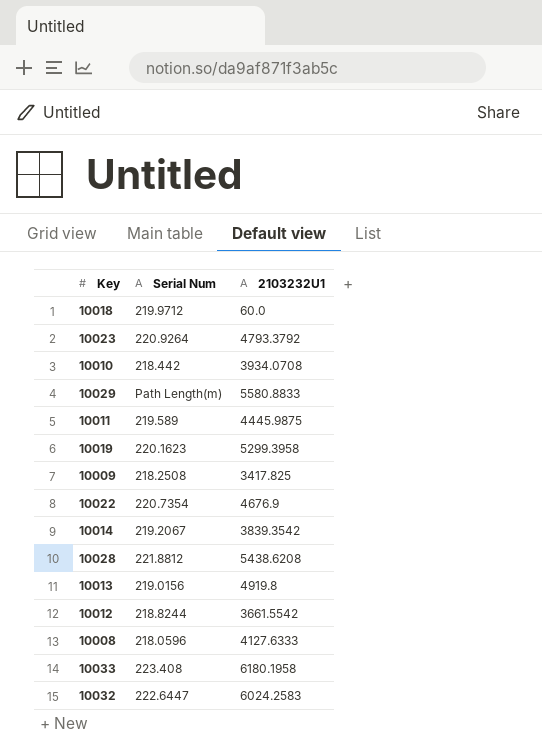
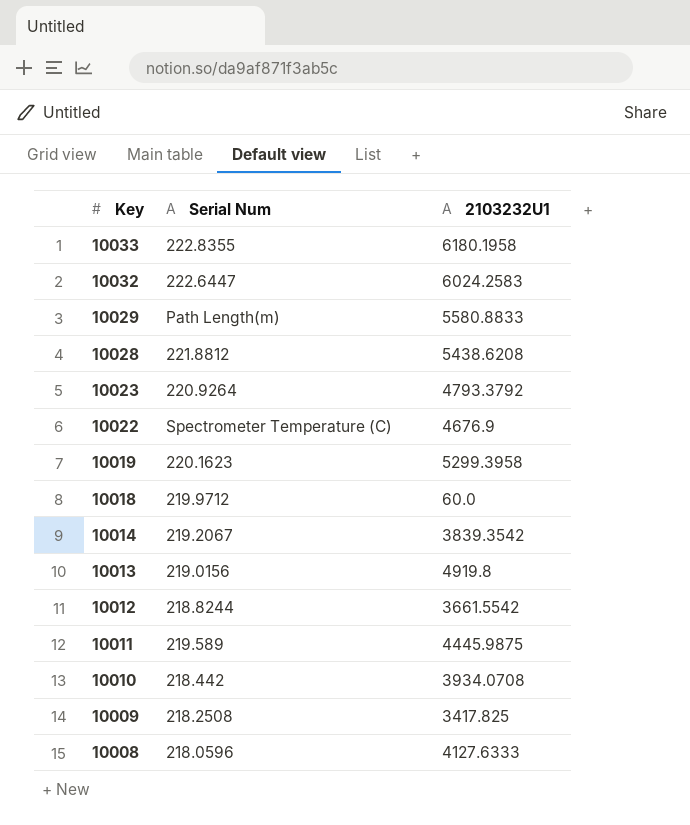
row order: none -> Key descending
10033 | Serial Num: 223.408 -> 222.8355
10022 | Serial Num: 220.7354 -> Spectrometer Temperature (C)

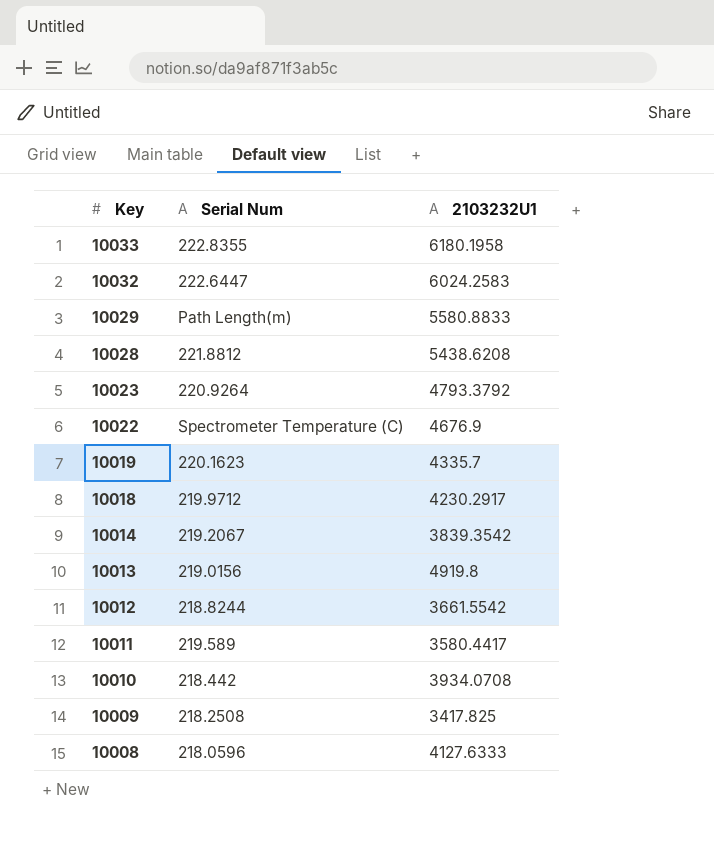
10019 | 2103232U1: 5299.3958 -> 4335.7
10018 | 2103232U1: 60.0 -> 4230.2917
10011 | 2103232U1: 4445.9875 -> 3580.4417

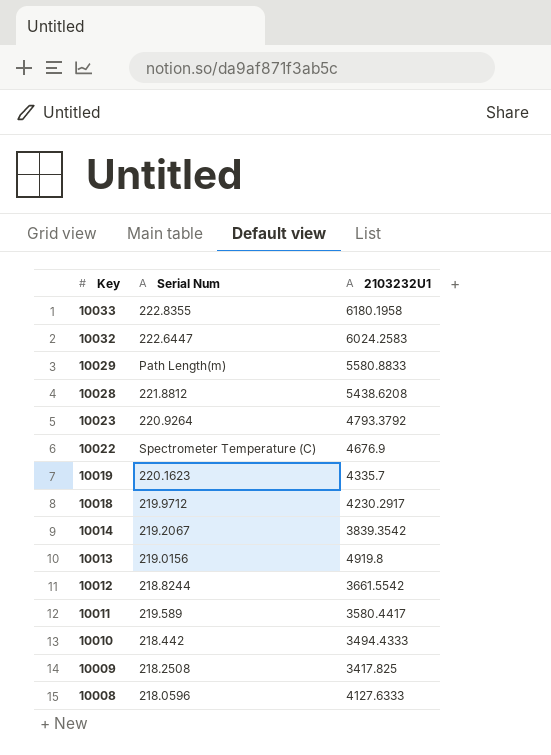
10010 | 2103232U1: 3934.0708 -> 3494.4333

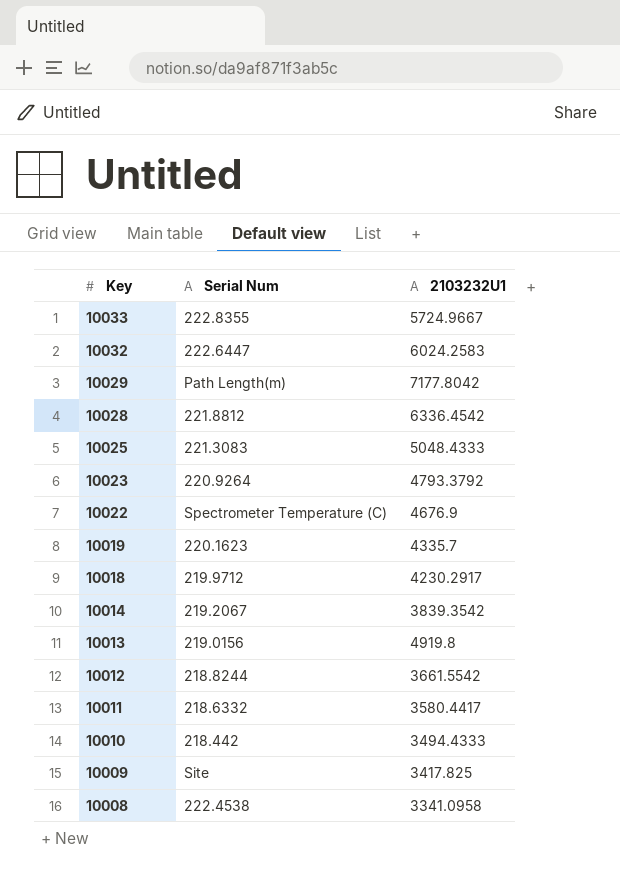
10033 | 2103232U1: 6180.1958 -> 5724.9667
10029 | 2103232U1: 5580.8833 -> 7177.8042
10028 | 2103232U1: 5438.6208 -> 6336.4542
row 10025: none -> 221.3083 | 5048.4333
10011 | Serial Num: 219.589 -> 218.6332
10009 | Serial Num: 218.2508 -> Site
10008 | Serial Num: 218.0596 -> 222.4538
10008 | 2103232U1: 4127.6333 -> 3341.0958

